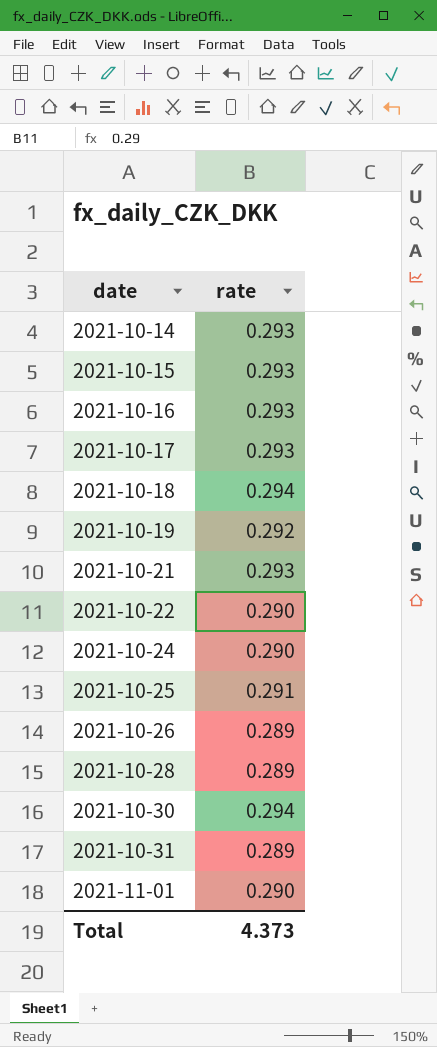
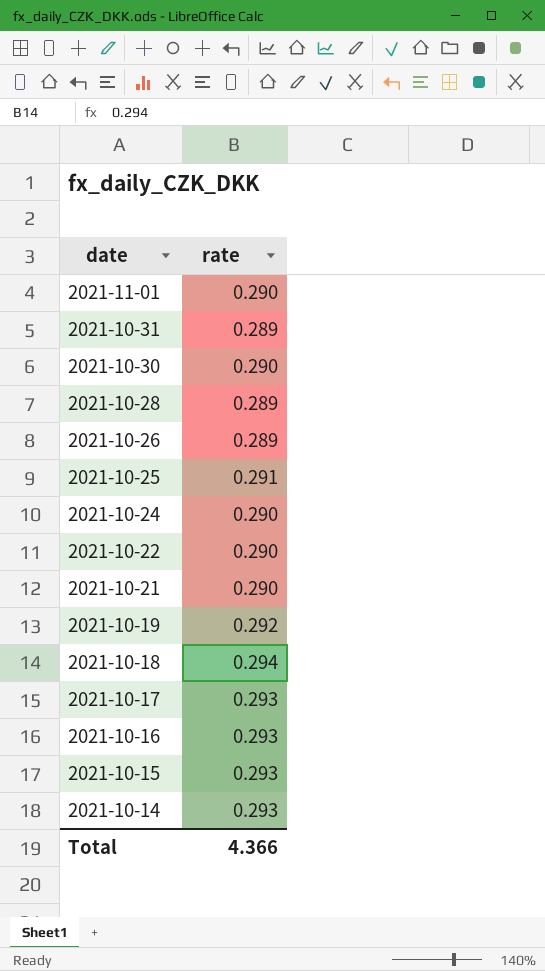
row order: date ascending -> date descending
2021-10-30 | rate: 0.294 -> 0.290
2021-10-21 | rate: 0.293 -> 0.290
Total | rate: 4.373 -> 4.366

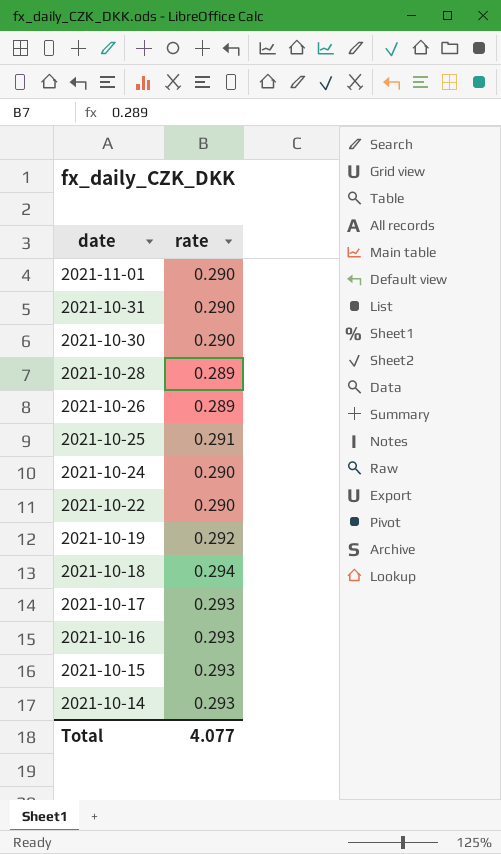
row 2021-10-21: 0.290 -> none
2021-10-31 | rate: 0.289 -> 0.290
Total | rate: 4.366 -> 4.077

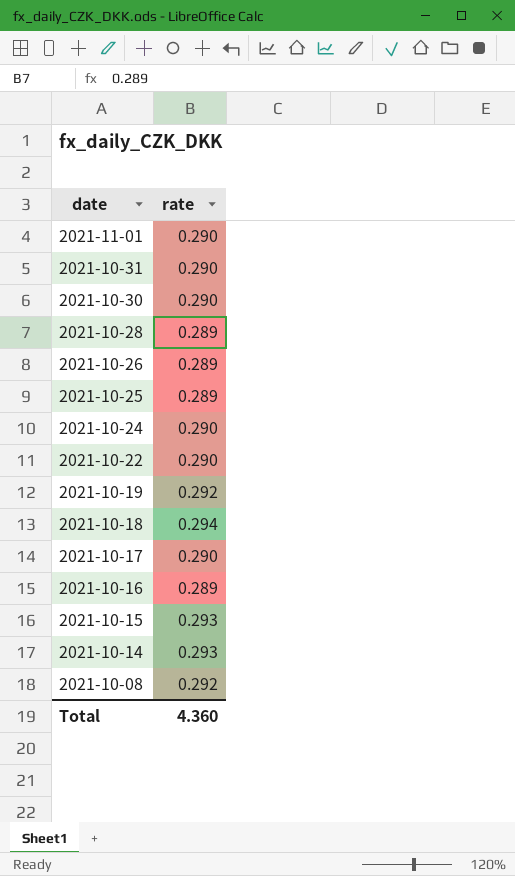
2021-10-25 | rate: 0.291 -> 0.289
2021-10-17 | rate: 0.293 -> 0.290
2021-10-16 | rate: 0.293 -> 0.289
row 2021-10-08: none -> 0.292
Total | rate: 4.077 -> 4.360

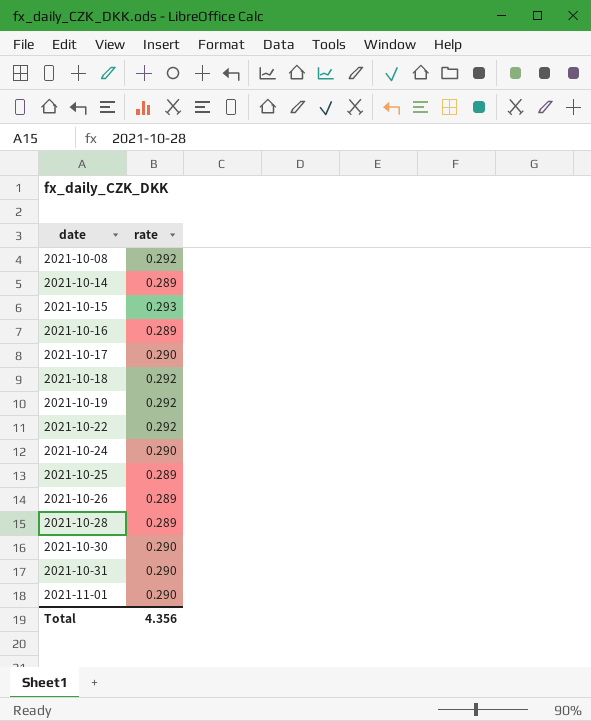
row order: date descending -> date ascending
2021-10-14 | rate: 0.293 -> 0.289
2021-10-18 | rate: 0.294 -> 0.292
2021-10-22 | rate: 0.290 -> 0.292
Total | rate: 4.360 -> 4.356

